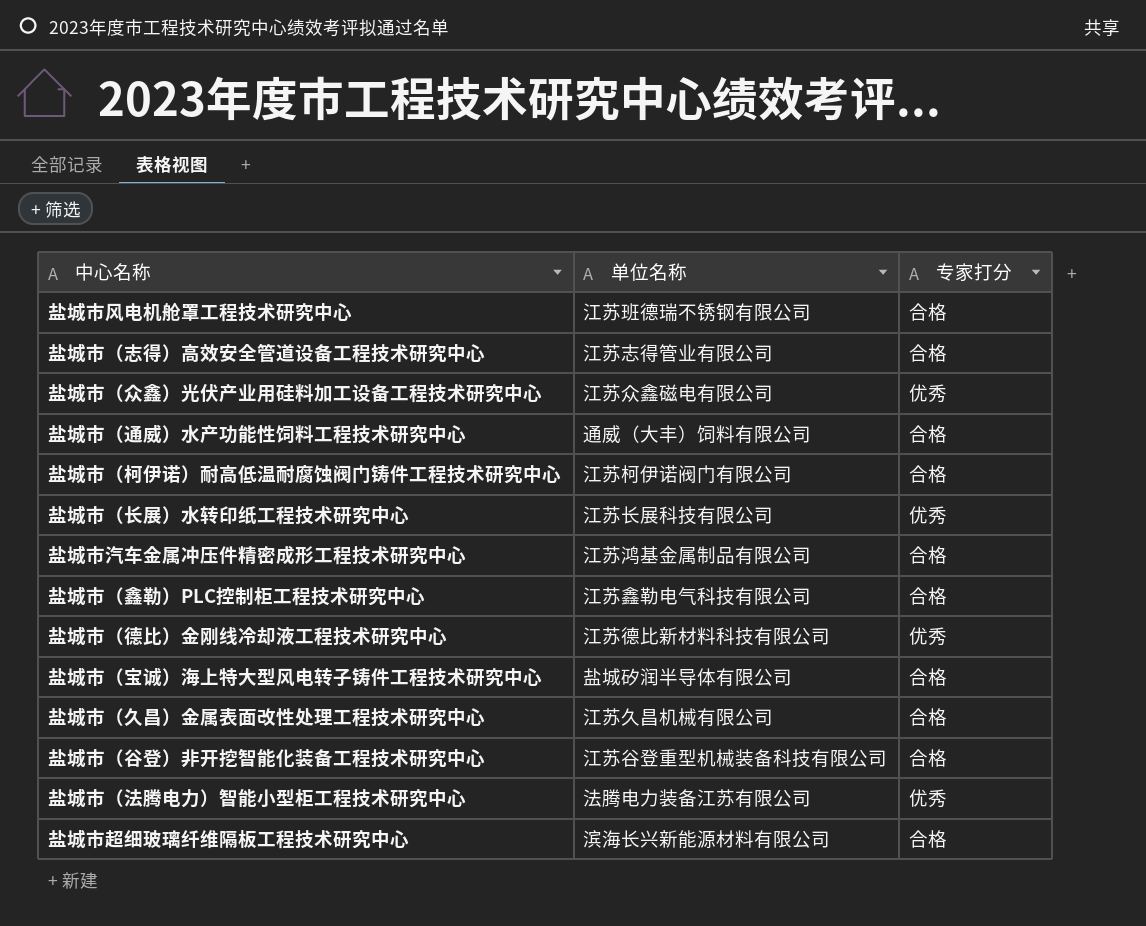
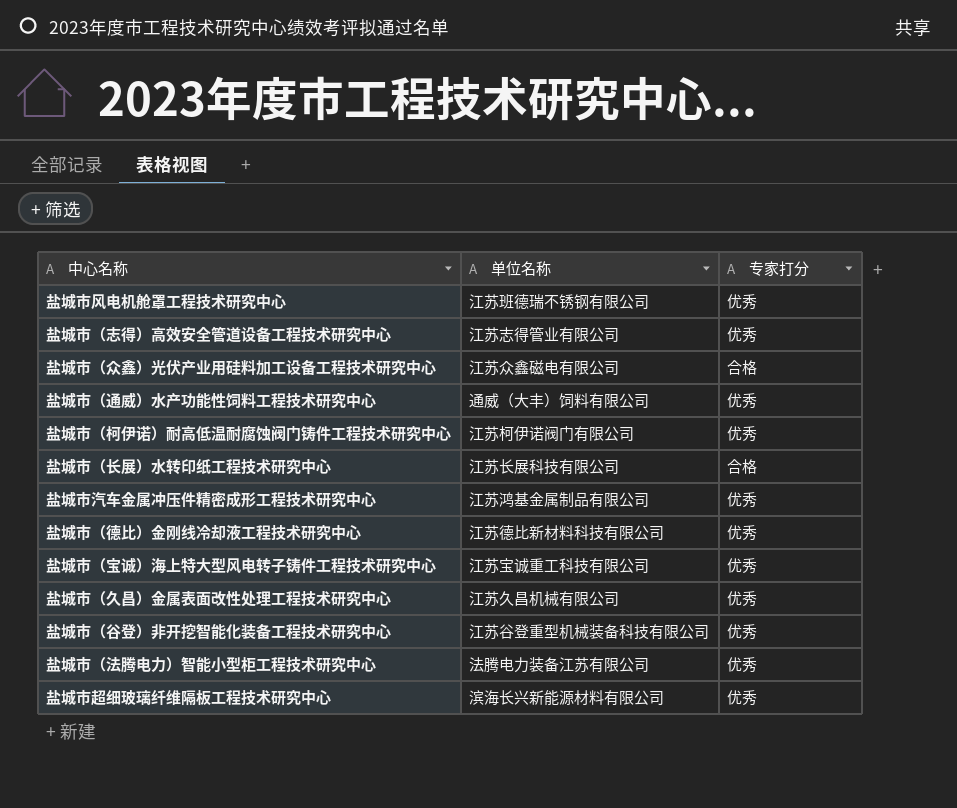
row 盐城市（鑫勒）PLC控制柜工程技术研究中心: 江苏鑫勒电气科技有限公司 | 合格 -> none
盐城市风电机舱罩工程技术研究中心 | 专家打分: 合格 -> 优秀
盐城市（志得）高效安全管道设备工程技术研究中心 | 专家打分: 合格 -> 优秀
盐城市（众鑫）光伏产业用硅料加工设备工程技术研究中心 | 专家打分: 优秀 -> 合格
盐城市（通威）水产功能性饲料工程技术研究中心 | 专家打分: 合格 -> 优秀
盐城市（柯伊诺）耐高低温耐腐蚀阀门铸件工程技术研究中心 | 专家打分: 合格 -> 优秀
盐城市（长展）水转印纸工程技术研究中心 | 专家打分: 优秀 -> 合格
盐城市汽车金属冲压件精密成形工程技术研究中心 | 专家打分: 合格 -> 优秀
盐城市（宝诚）海上特大型风电转子铸件工程技术研究中心 | 单位名称: 盐城矽润半导体有限公司 -> 江苏宝诚重工科技有限公司
盐城市（宝诚）海上特大型风电转子铸件工程技术研究中心 | 专家打分: 合格 -> 优秀
盐城市（久昌）金属表面改性处理工程技术研究中心 | 专家打分: 合格 -> 优秀
盐城市（谷登）非开挖智能化装备工程技术研究中心 | 专家打分: 合格 -> 优秀
盐城市超细玻璃纤维隔板工程技术研究中心 | 专家打分: 合格 -> 优秀

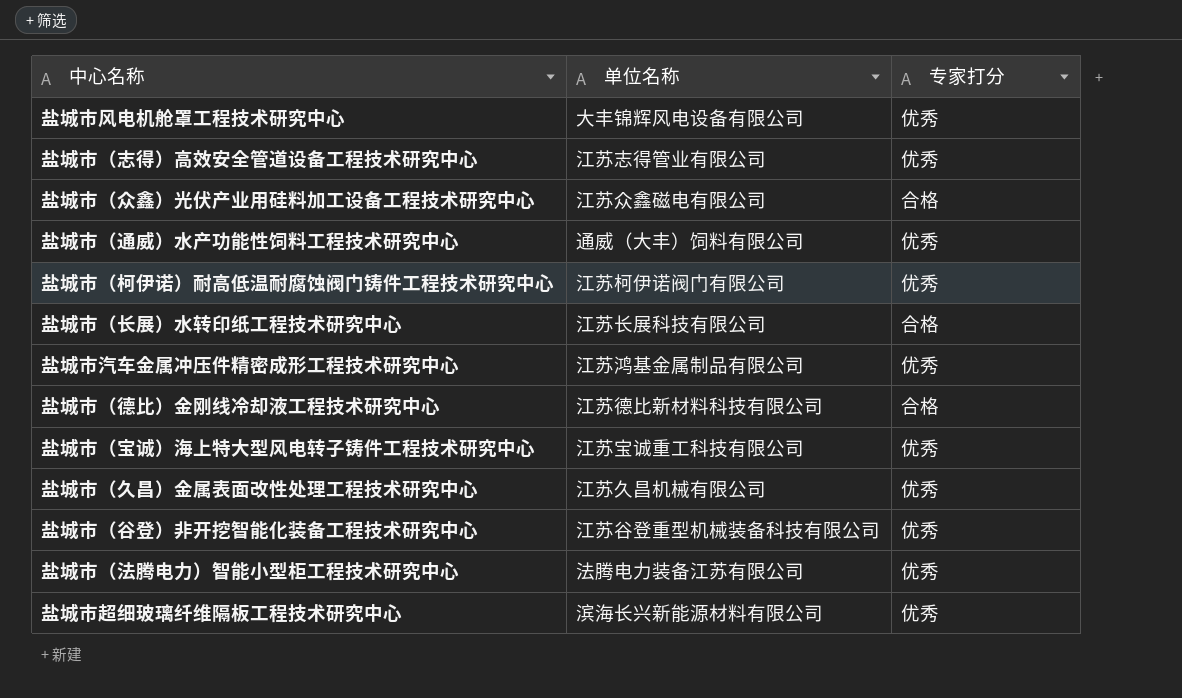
盐城市风电机舱罩工程技术研究中心 | 单位名称: 江苏班德瑞不锈钢有限公司 -> 大丰锦辉风电设备有限公司
盐城市（德比）金刚线冷却液工程技术研究中心 | 专家打分: 优秀 -> 合格

